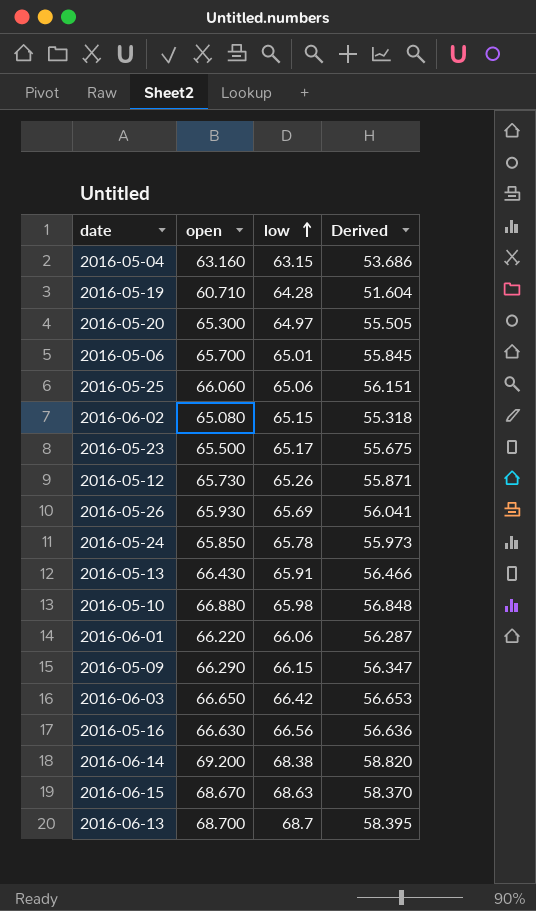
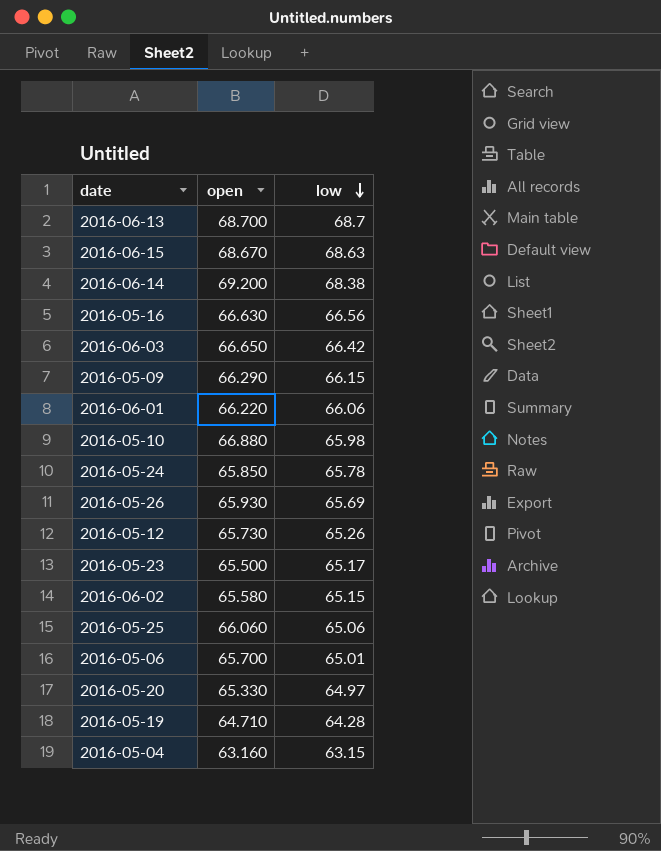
row order: low ascending -> low descending
column Derived | formula: [open] * 0.85 -> none
row 2016-05-13: 66.430 | 65.91 | 56.466 -> none
2016-06-02 | open: 65.080 -> 65.580
2016-05-20 | open: 65.300 -> 65.330
2016-05-19 | open: 60.710 -> 64.710

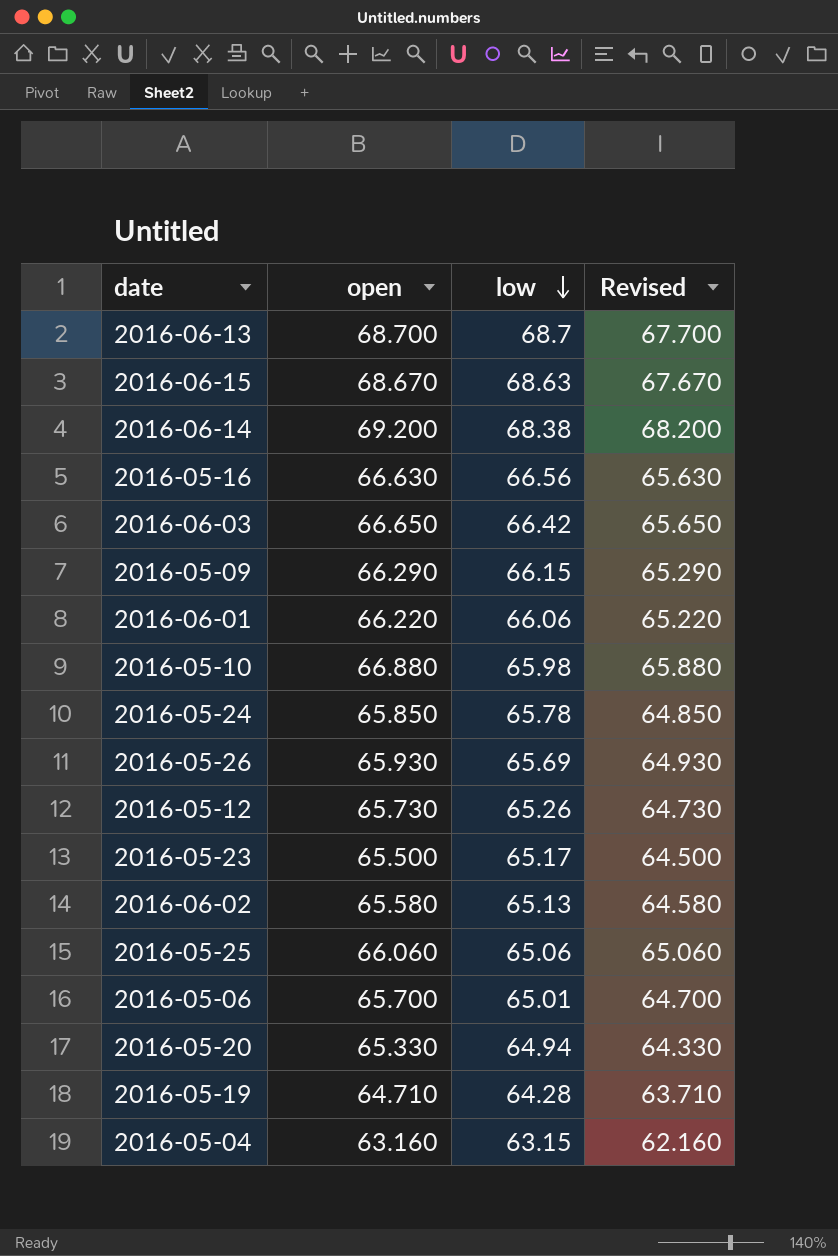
column Revised | formula: none -> [open] - 1
2016-06-02 | low: 65.15 -> 65.13
2016-05-20 | low: 64.97 -> 64.94

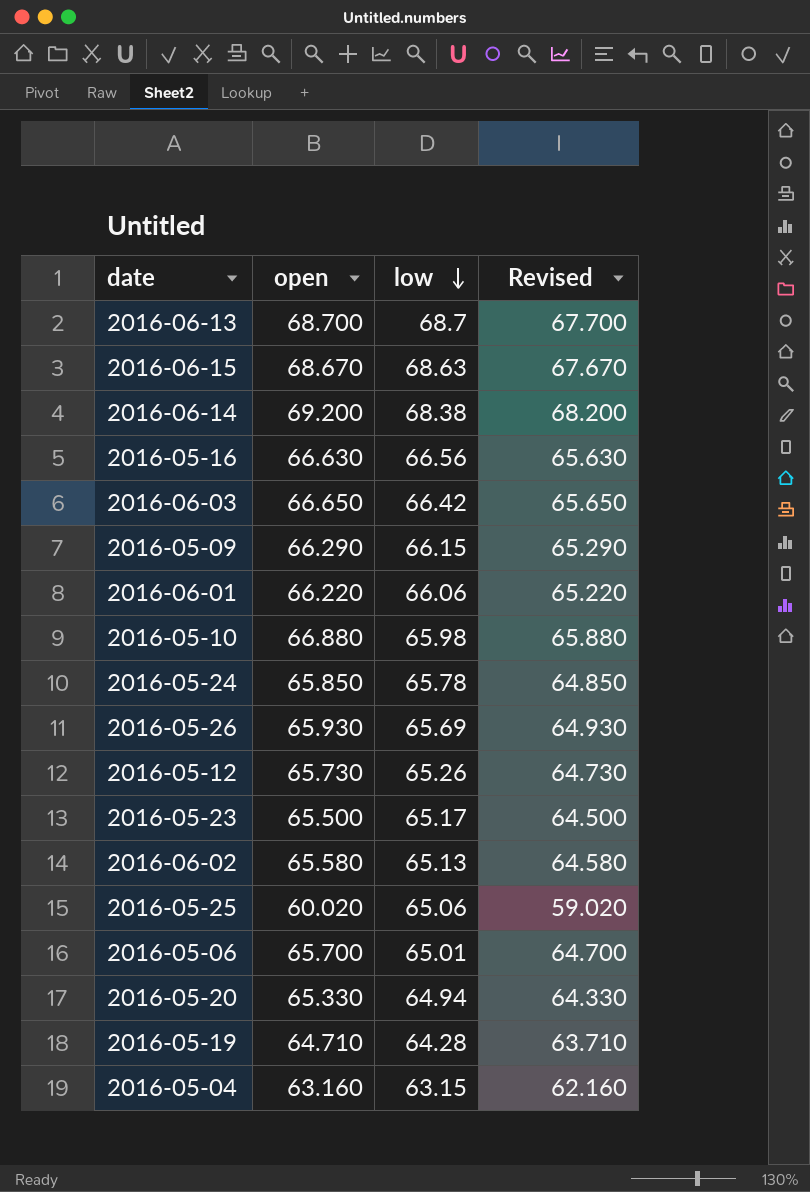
2016-05-25 | open: 66.060 -> 60.020
2016-05-25 | Revised: 65.060 -> 59.020

